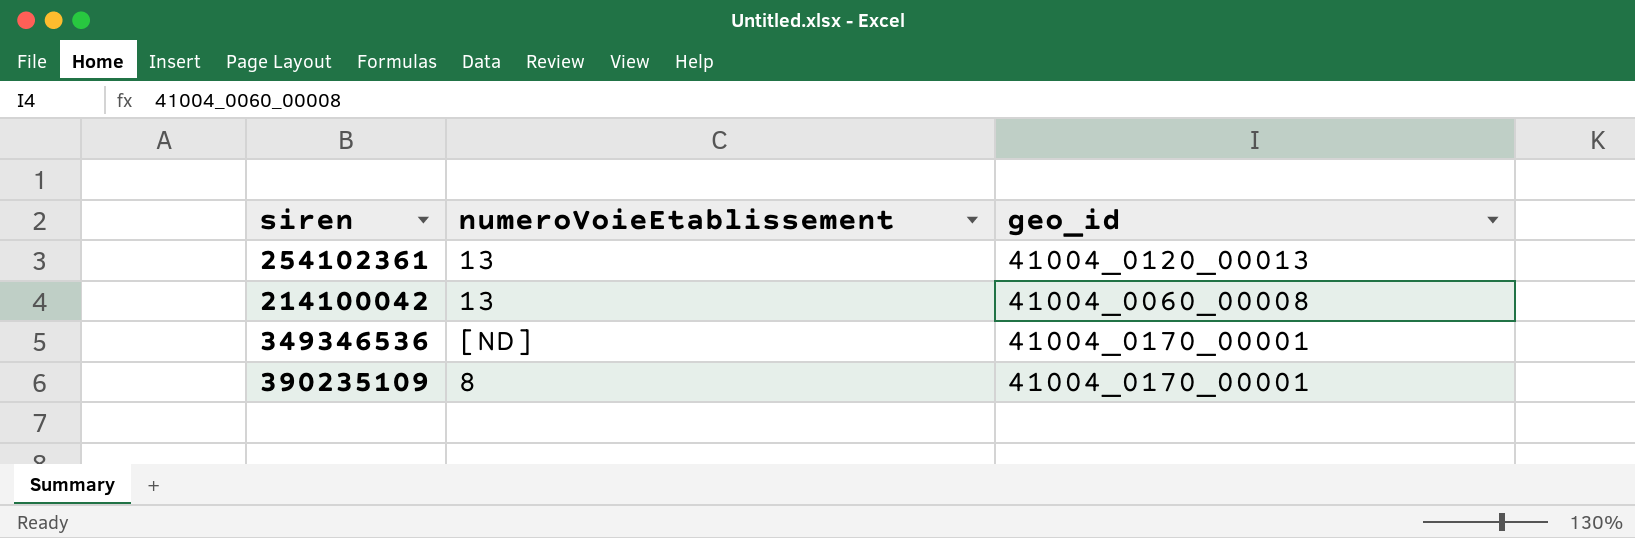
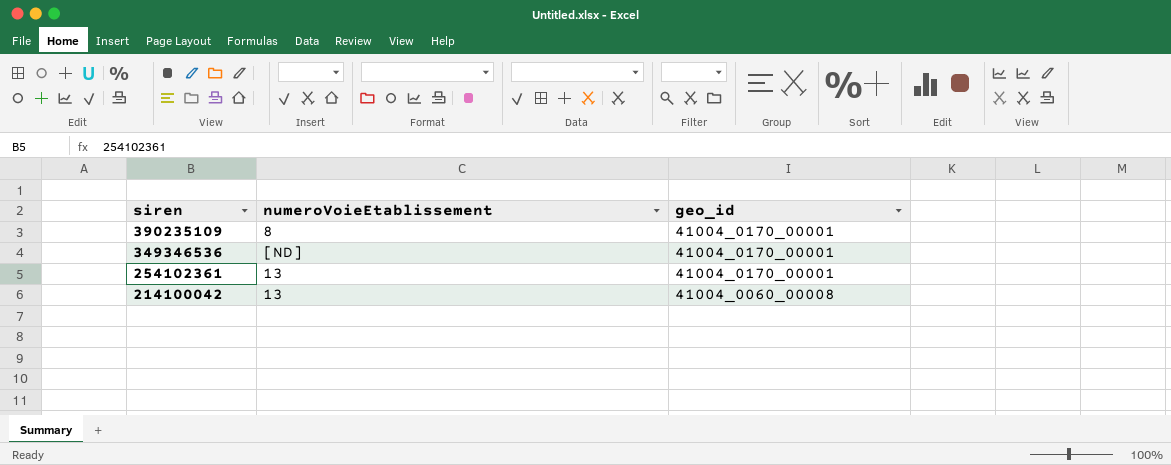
row order: none -> siren descending
254102361 | geo_id: 41004_0120_00013 -> 41004_0170_00001

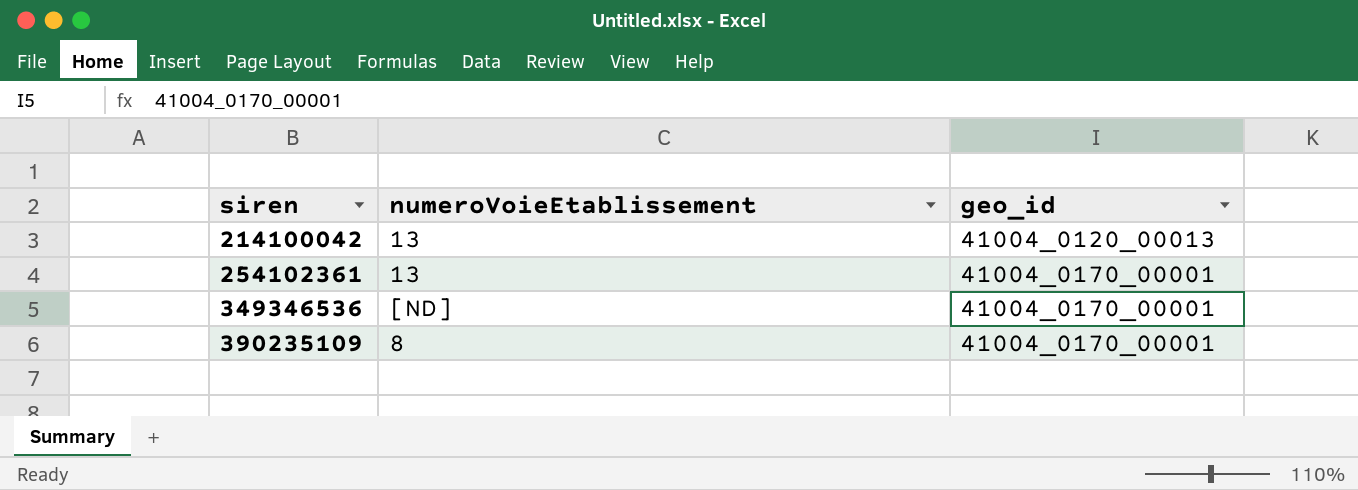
row order: siren descending -> siren ascending
214100042 | geo_id: 41004_0060_00008 -> 41004_0120_00013

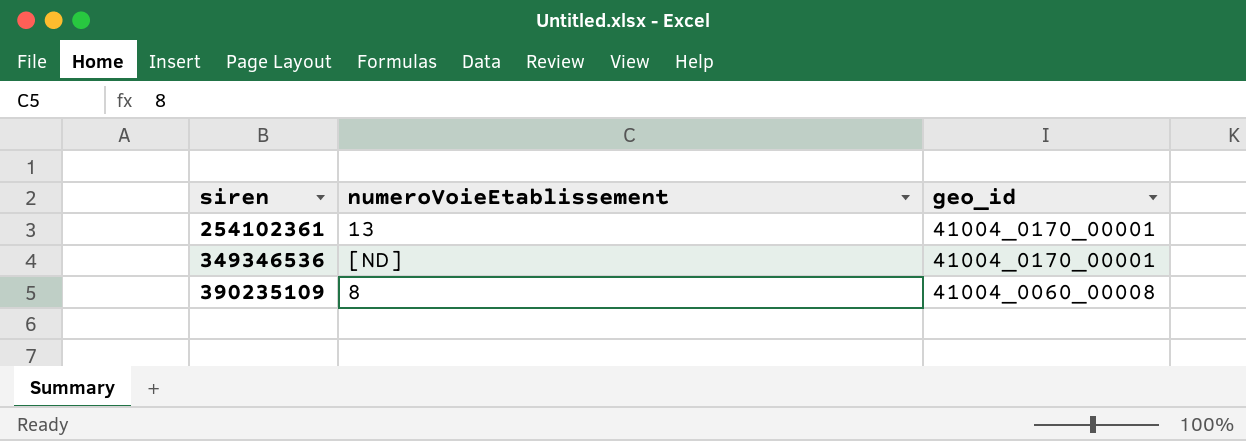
row 214100042: 13 | 41004_0120_00013 -> none
390235109 | geo_id: 41004_0170_00001 -> 41004_0060_00008

